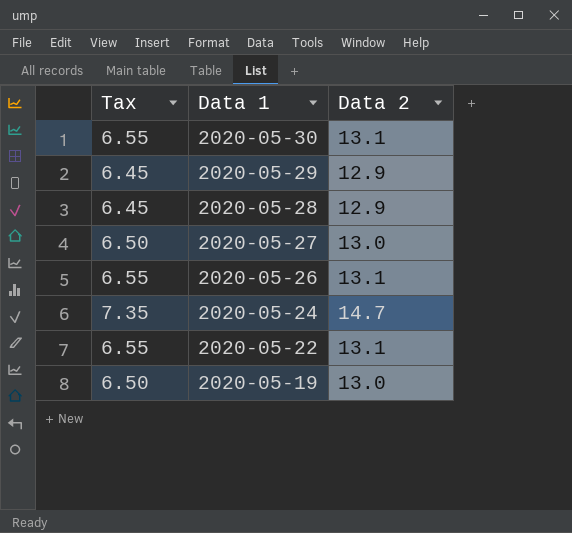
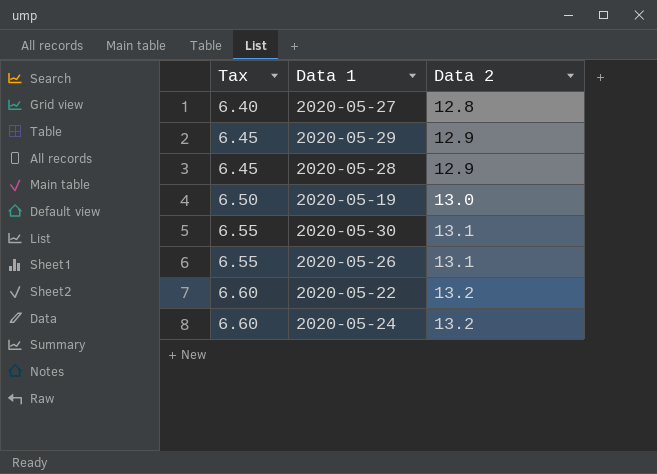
row order: Data 1 descending -> Tax ascending
2020-05-27 | Tax: 6.50 -> 6.40
2020-05-27 | Data 2: 13.0 -> 12.8
2020-05-22 | Tax: 6.55 -> 6.60
2020-05-22 | Data 2: 13.1 -> 13.2
2020-05-24 | Tax: 7.35 -> 6.60
2020-05-24 | Data 2: 14.7 -> 13.2

